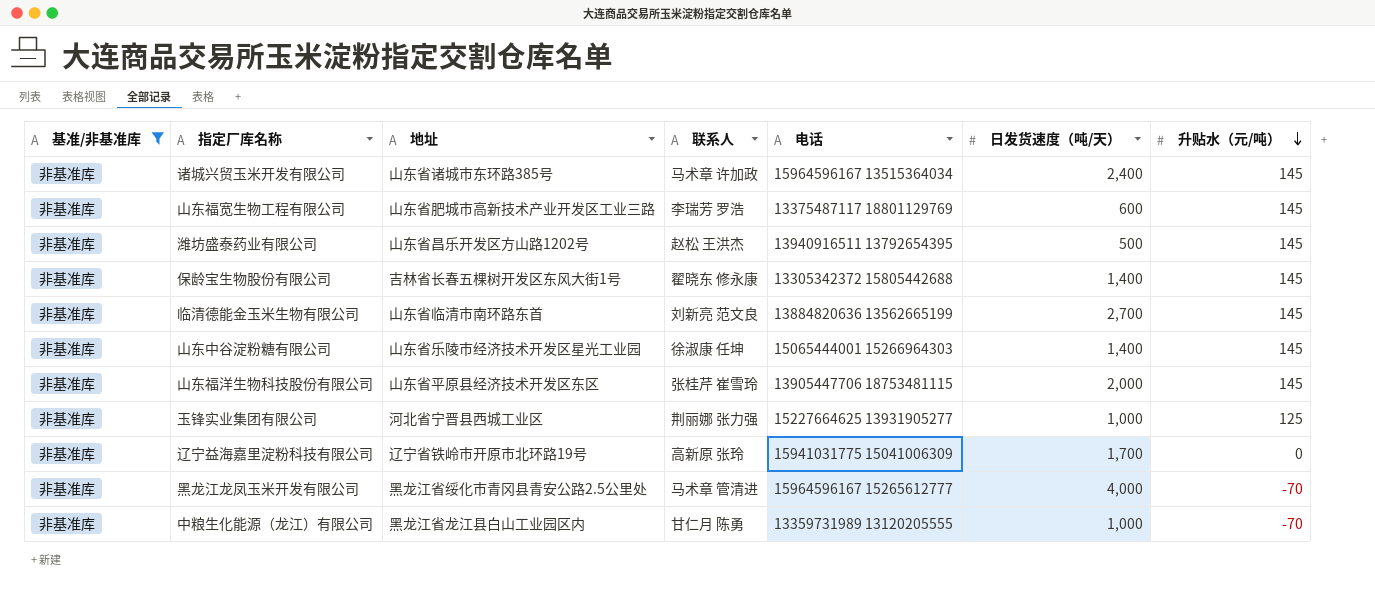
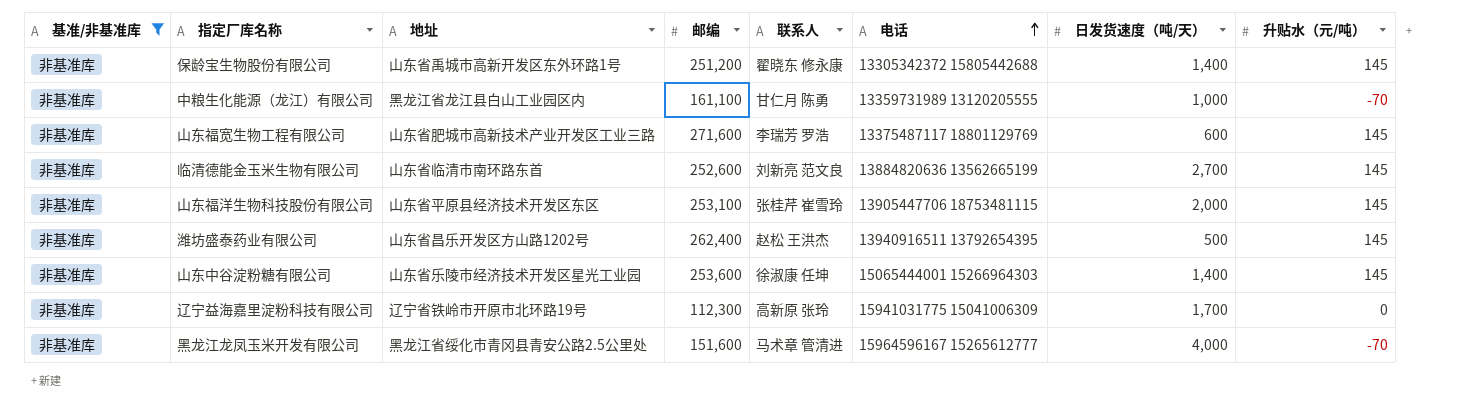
row order: 升贴水（元/吨） descending -> 电话 ascending
column 邮编 | position: none -> 4
row 诸城兴贸玉米开发有限公司: 非基准库 | 山东省诸城市东环路385号 | 马术章 许加政 | 15964596167 13515364034 | 2,400 | 145 -> none
row 玉锋实业集团有限公司: 非基准库 | 河北省宁晋县西城工业区 | 荆丽娜 张力强 | 15227664625 13931905277 | 1,000 | 125 -> none
保龄宝生物股份有限公司 | 地址: 吉林省长春五棵树开发区东风大街1号 -> 山东省禹城市高新开发区东外环路1号

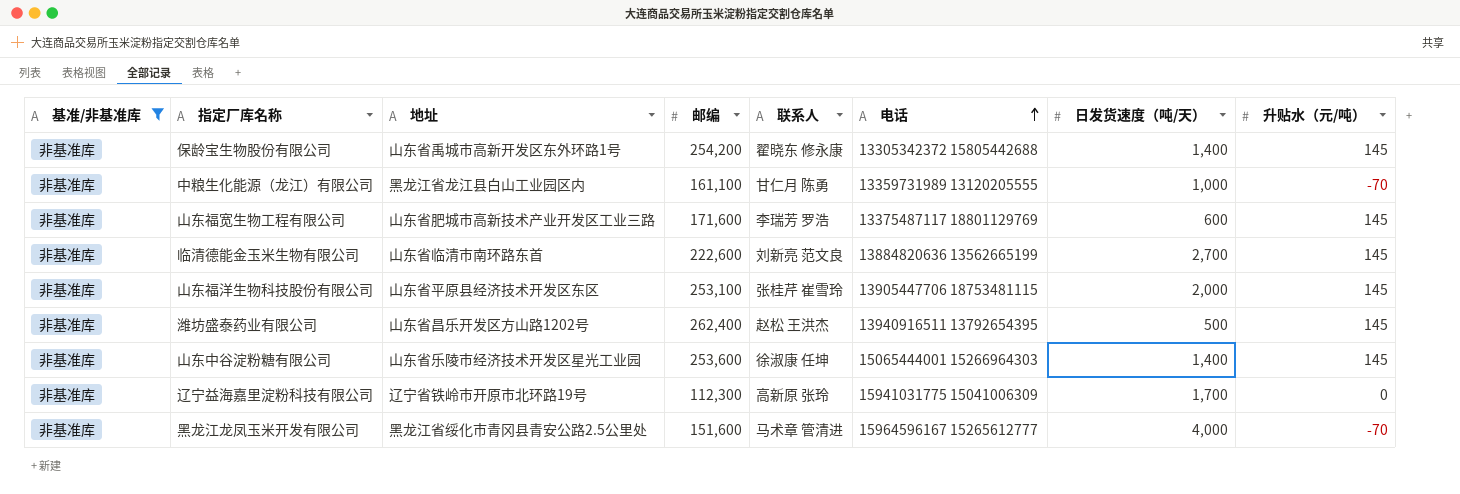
保龄宝生物股份有限公司 | 邮编: 251,200 -> 254,200
山东福宽生物工程有限公司 | 邮编: 271,600 -> 171,600
临清德能金玉米生物有限公司 | 邮编: 252,600 -> 222,600

